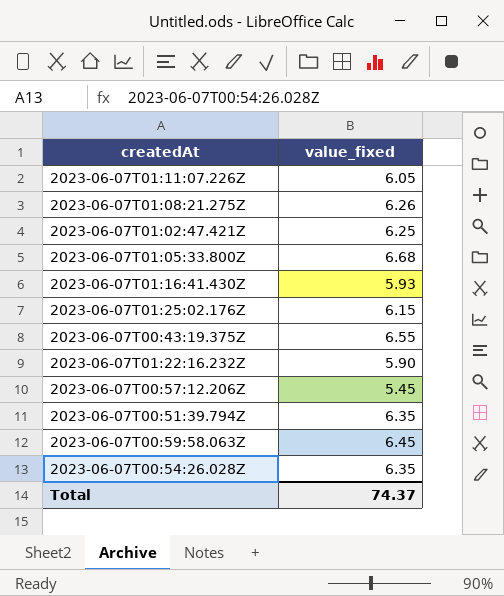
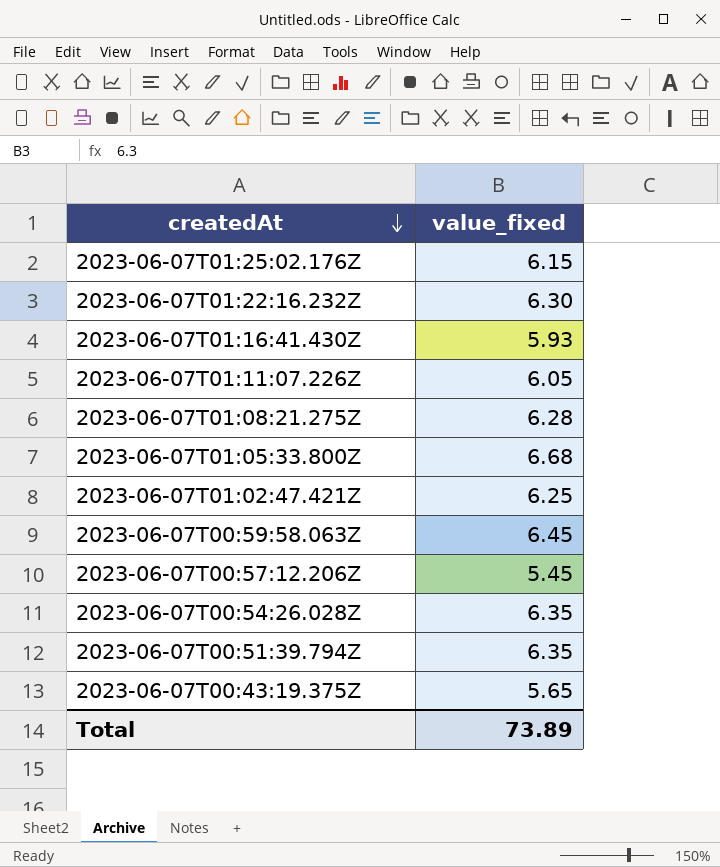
row order: none -> createdAt descending
2023-06-07T01:22:16.232Z | value_fixed: 5.90 -> 6.30
2023-06-07T01:08:21.275Z | value_fixed: 6.26 -> 6.28
2023-06-07T00:43:19.375Z | value_fixed: 6.55 -> 5.65
Total | value_fixed: 74.37 -> 73.89

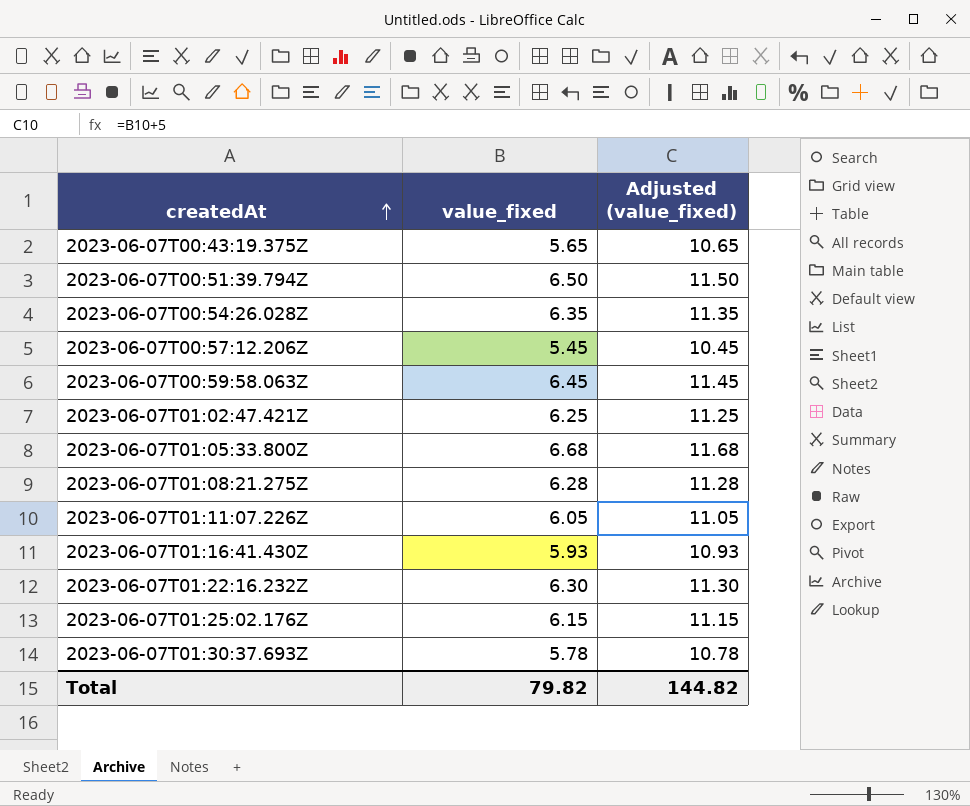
row order: createdAt descending -> createdAt ascending
column Adjusted (value_fixed) | formula: none -> [value_fixed] + 5
2023-06-07T00:51:39.794Z | value_fixed: 6.35 -> 6.50
row 2023-06-07T01:30:37.693Z: none -> 5.78 | 10.78
Total | value_fixed: 73.89 -> 79.82

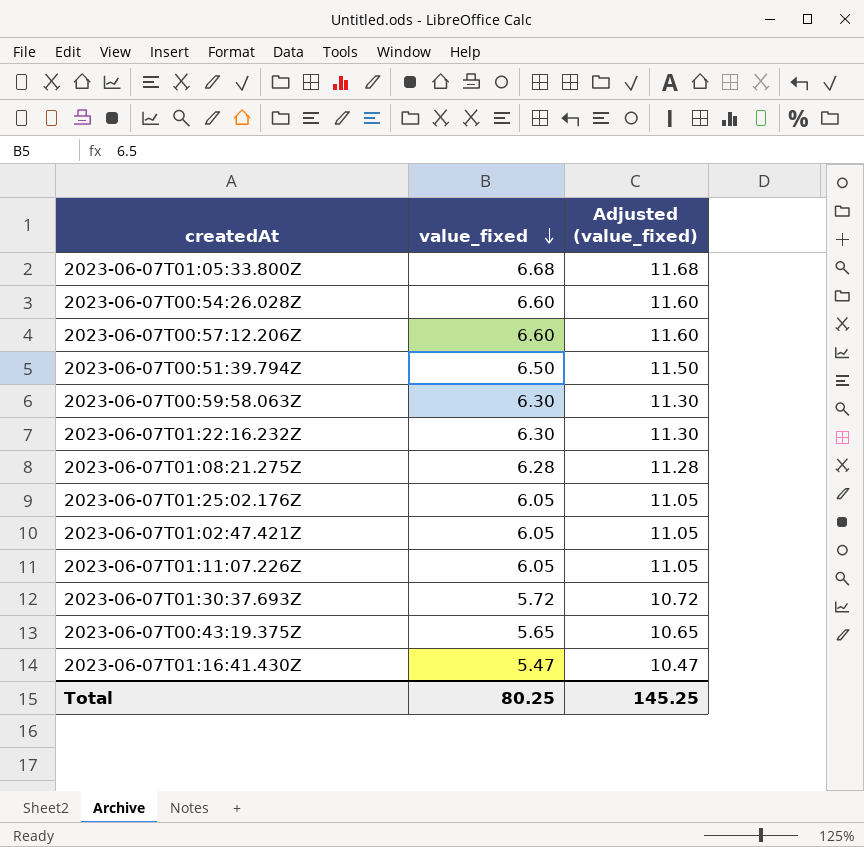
row order: createdAt ascending -> value_fixed descending
2023-06-07T00:54:26.028Z | value_fixed: 6.35 -> 6.60
2023-06-07T00:54:26.028Z | Adjusted (value_fixed): 11.35 -> 11.60
2023-06-07T00:57:12.206Z | value_fixed: 5.45 -> 6.60
2023-06-07T00:57:12.206Z | Adjusted (value_fixed): 10.45 -> 11.60
2023-06-07T00:59:58.063Z | value_fixed: 6.45 -> 6.30
2023-06-07T00:59:58.063Z | Adjusted (value_fixed): 11.45 -> 11.30
2023-06-07T01:25:02.176Z | value_fixed: 6.15 -> 6.05
2023-06-07T01:25:02.176Z | Adjusted (value_fixed): 11.15 -> 11.05
2023-06-07T01:02:47.421Z | value_fixed: 6.25 -> 6.05
2023-06-07T01:02:47.421Z | Adjusted (value_fixed): 11.25 -> 11.05
2023-06-07T01:30:37.693Z | value_fixed: 5.78 -> 5.72
2023-06-07T01:30:37.693Z | Adjusted (value_fixed): 10.78 -> 10.72
2023-06-07T01:16:41.430Z | value_fixed: 5.93 -> 5.47
2023-06-07T01:16:41.430Z | Adjusted (value_fixed): 10.93 -> 10.47
Total | value_fixed: 79.82 -> 80.25
Total | Adjusted (value_fixed): 144.82 -> 145.25

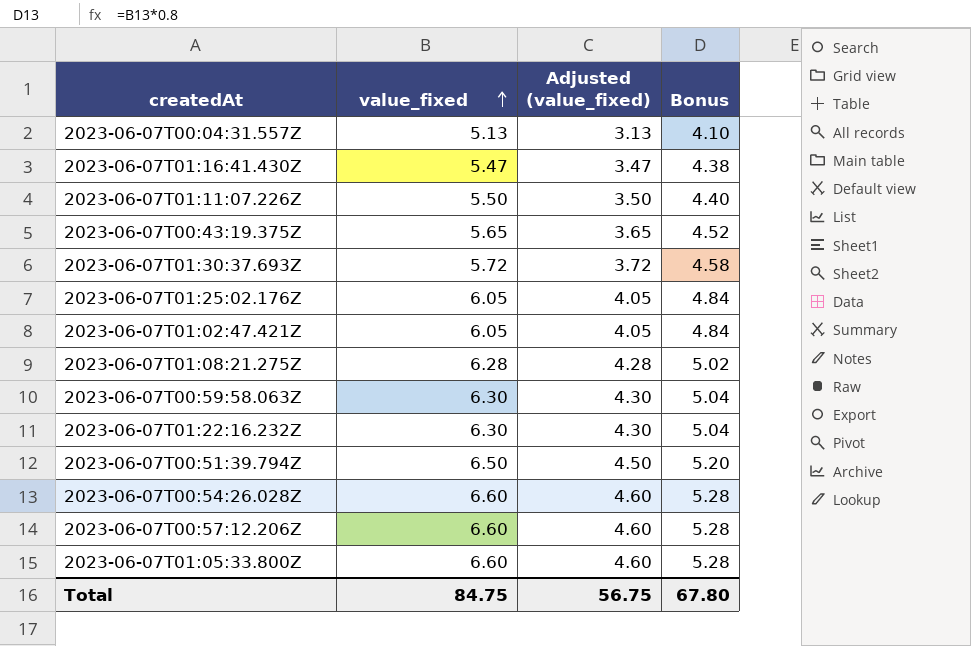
row order: value_fixed descending -> value_fixed ascending
column Adjusted (value_fixed) | formula: [value_fixed] + 5 -> [value_fixed] - 2
column Bonus | formula: none -> [value_fixed] * 0.8
row 2023-06-07T00:04:31.557Z: none -> 5.13 | 3.13 | 4.10
2023-06-07T01:11:07.226Z | value_fixed: 6.05 -> 5.50
2023-06-07T01:05:33.800Z | value_fixed: 6.68 -> 6.60
Total | value_fixed: 80.25 -> 84.75
Total | Adjusted (value_fixed): 145.25 -> 56.75

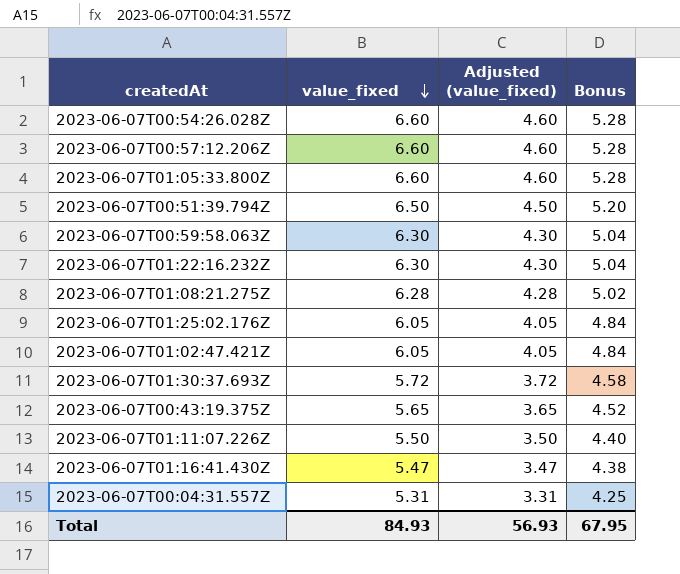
row order: value_fixed ascending -> value_fixed descending
2023-06-07T00:04:31.557Z | value_fixed: 5.13 -> 5.31
2023-06-07T00:04:31.557Z | Adjusted (value_fixed): 3.13 -> 3.31
2023-06-07T00:04:31.557Z | Bonus: 4.10 -> 4.25
Total | value_fixed: 84.75 -> 84.93
Total | Adjusted (value_fixed): 56.75 -> 56.93
Total | Bonus: 67.80 -> 67.95

